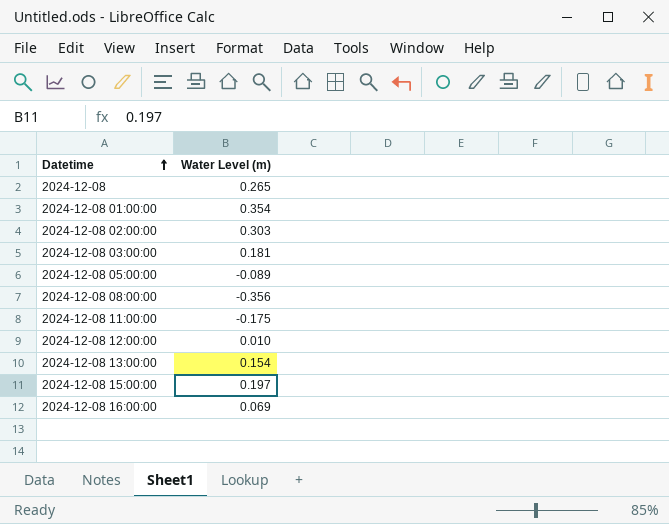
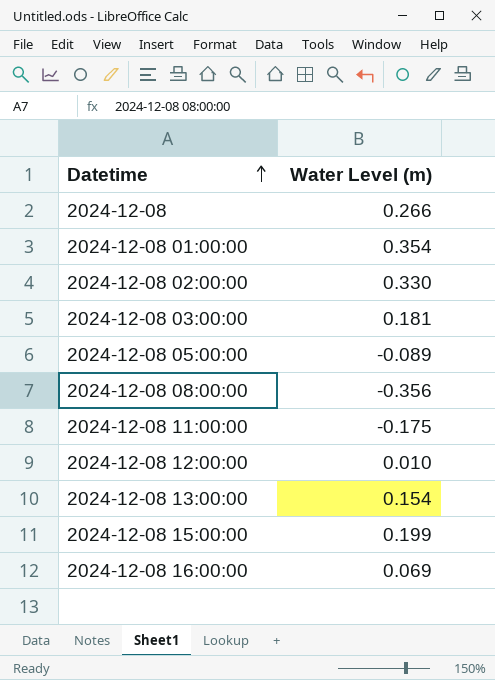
2024-12-08 | Water Level (m): 0.265 -> 0.266
2024-12-08 02:00:00 | Water Level (m): 0.303 -> 0.330
2024-12-08 15:00:00 | Water Level (m): 0.197 -> 0.199

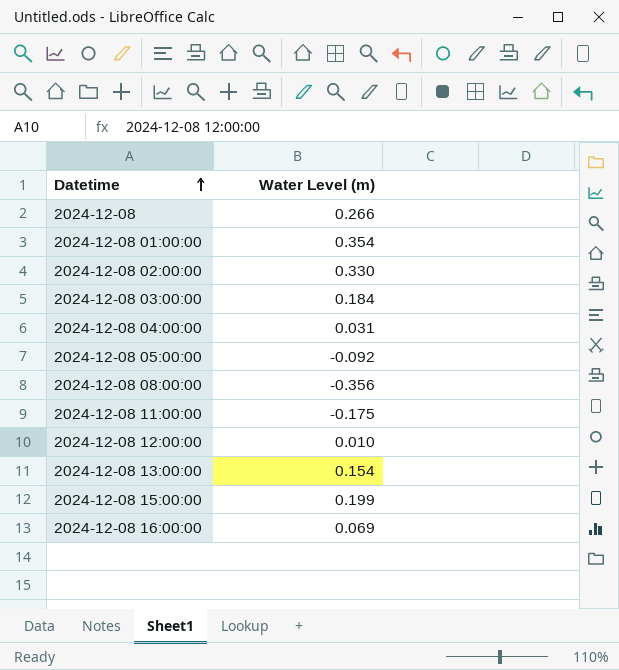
2024-12-08 03:00:00 | Water Level (m): 0.181 -> 0.184
row 2024-12-08 04:00:00: none -> 0.031
2024-12-08 05:00:00 | Water Level (m): -0.089 -> -0.092

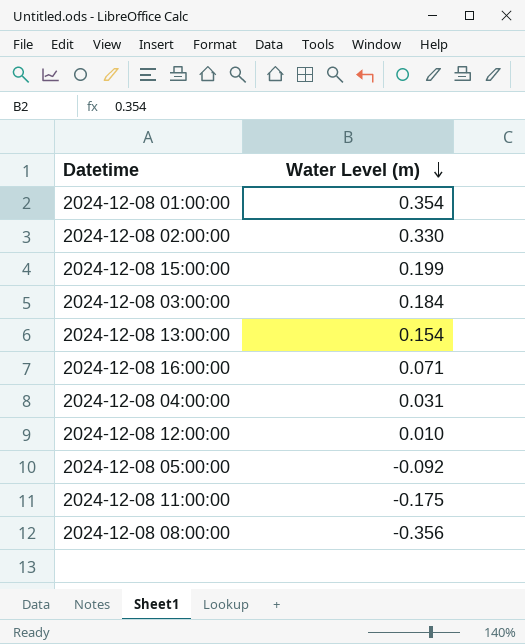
row order: Datetime ascending -> Water Level (m) descending
row 2024-12-08: 0.266 -> none
2024-12-08 16:00:00 | Water Level (m): 0.069 -> 0.071

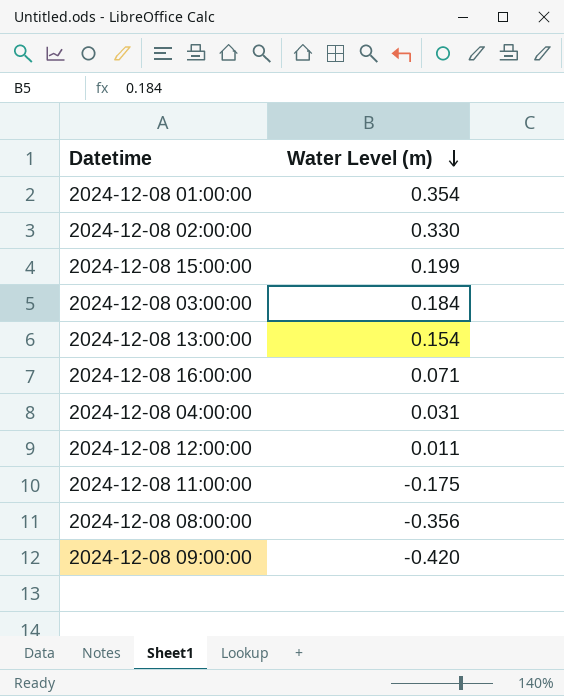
row 2024-12-08 05:00:00: -0.092 -> none
2024-12-08 12:00:00 | Water Level (m): 0.010 -> 0.011
row 2024-12-08 09:00:00: none -> -0.420

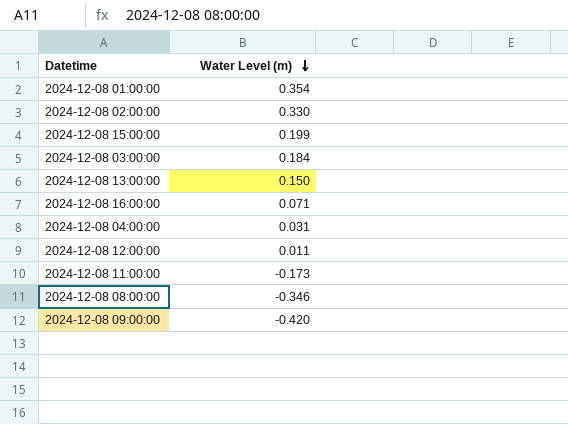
2024-12-08 13:00:00 | Water Level (m): 0.154 -> 0.150
2024-12-08 11:00:00 | Water Level (m): -0.175 -> -0.173
2024-12-08 08:00:00 | Water Level (m): -0.356 -> -0.346

